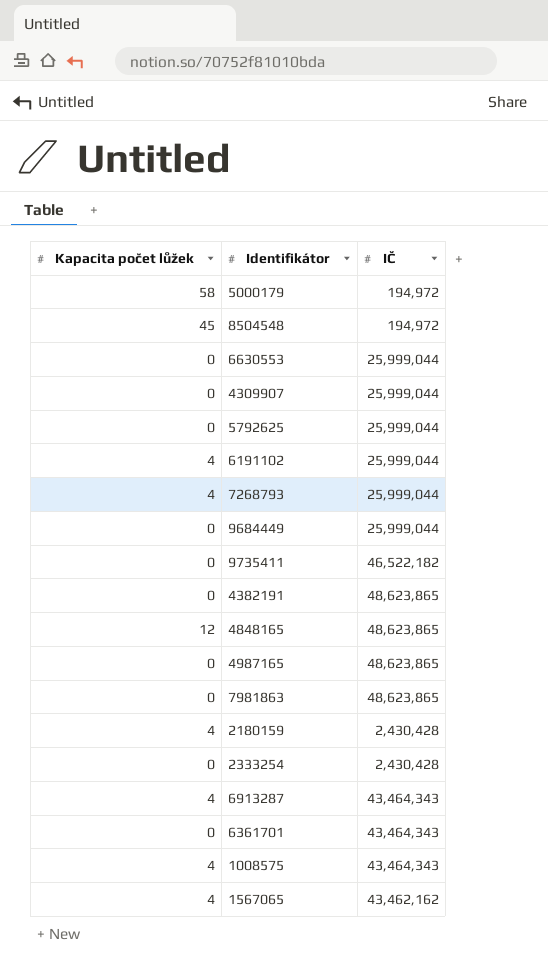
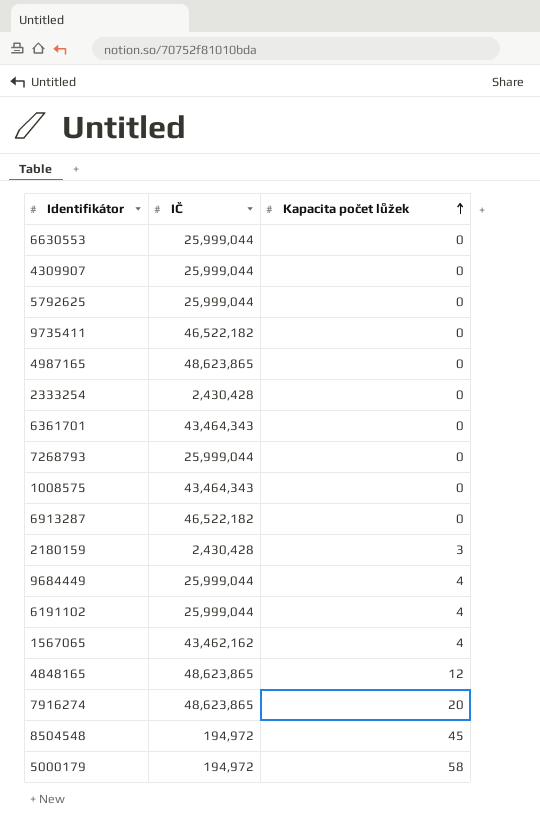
row order: none -> Kapacita počet lůžek ascending
column Kapacita počet lůžek | position: 1 -> 3
row 4382191: 0 | 48,623,865 -> none
row 7981863: 0 | 48,623,865 -> none
7268793 | Kapacita počet lůžek: 4 -> 0
1008575 | Kapacita počet lůžek: 4 -> 0
6913287 | IČ: 43,464,343 -> 46,522,182
6913287 | Kapacita počet lůžek: 4 -> 0
2180159 | Kapacita počet lůžek: 4 -> 3
9684449 | Kapacita počet lůžek: 0 -> 4
row 7916274: none -> 48,623,865 | 20

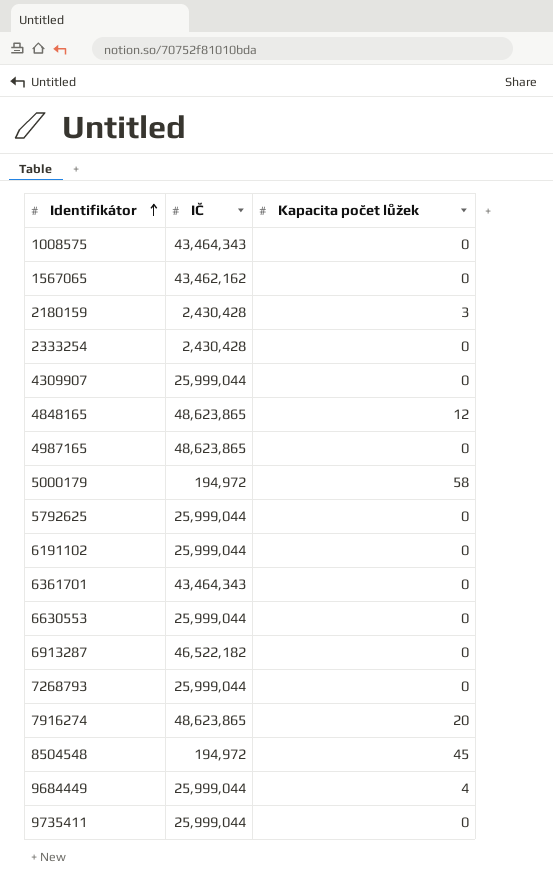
row order: Kapacita počet lůžek ascending -> Identifikátor ascending
1567065 | Kapacita počet lůžek: 4 -> 0
6191102 | Kapacita počet lůžek: 4 -> 0
9735411 | IČ: 46,522,182 -> 25,999,044

